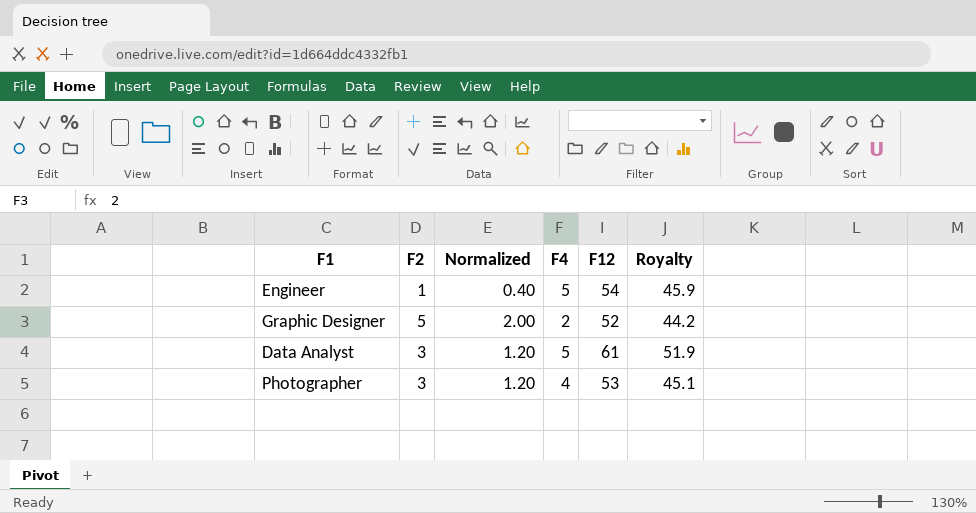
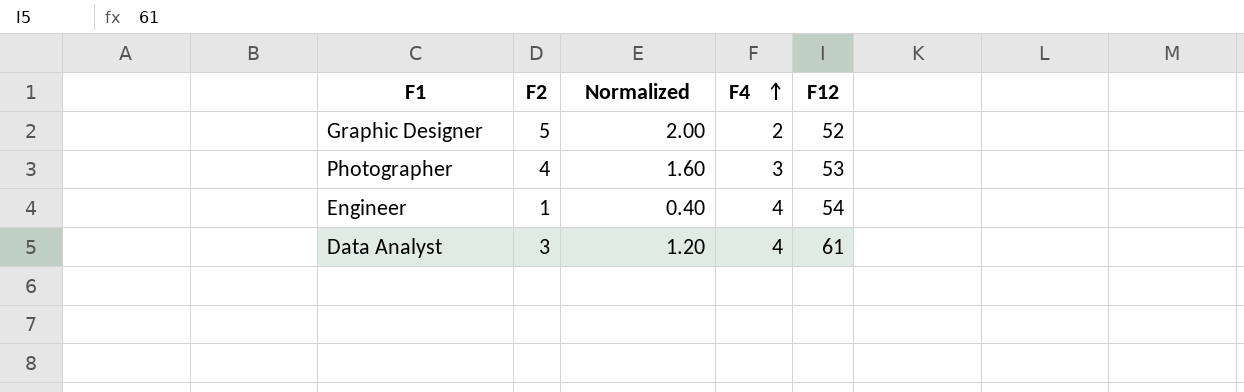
row order: none -> F4 ascending
column Royalty | formula: [F12] * 0.85 -> none
Photographer | F2: 3 -> 4
Photographer | Normalized: 1.20 -> 1.60
Photographer | F4: 4 -> 3
Engineer | F4: 5 -> 4
Data Analyst | F4: 5 -> 4

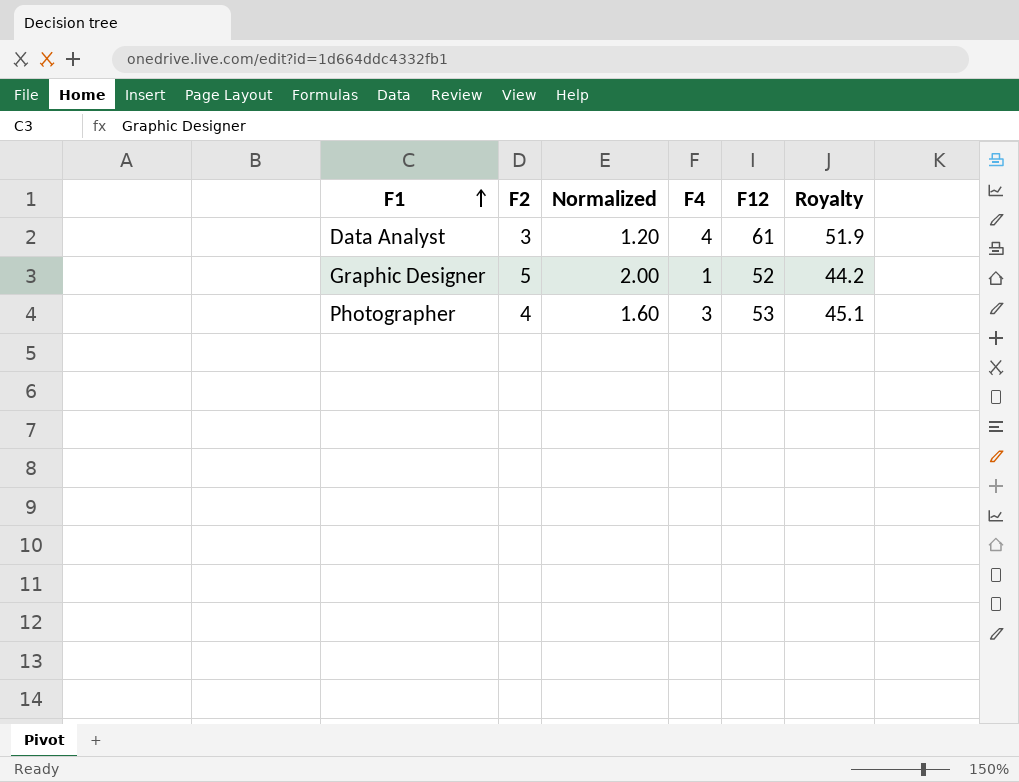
row order: F4 ascending -> F1 ascending
column Royalty | formula: none -> [F12] * 0.85
row Engineer: 1 | 0.40 | 4 | 54 -> none
Graphic Designer | F4: 2 -> 1

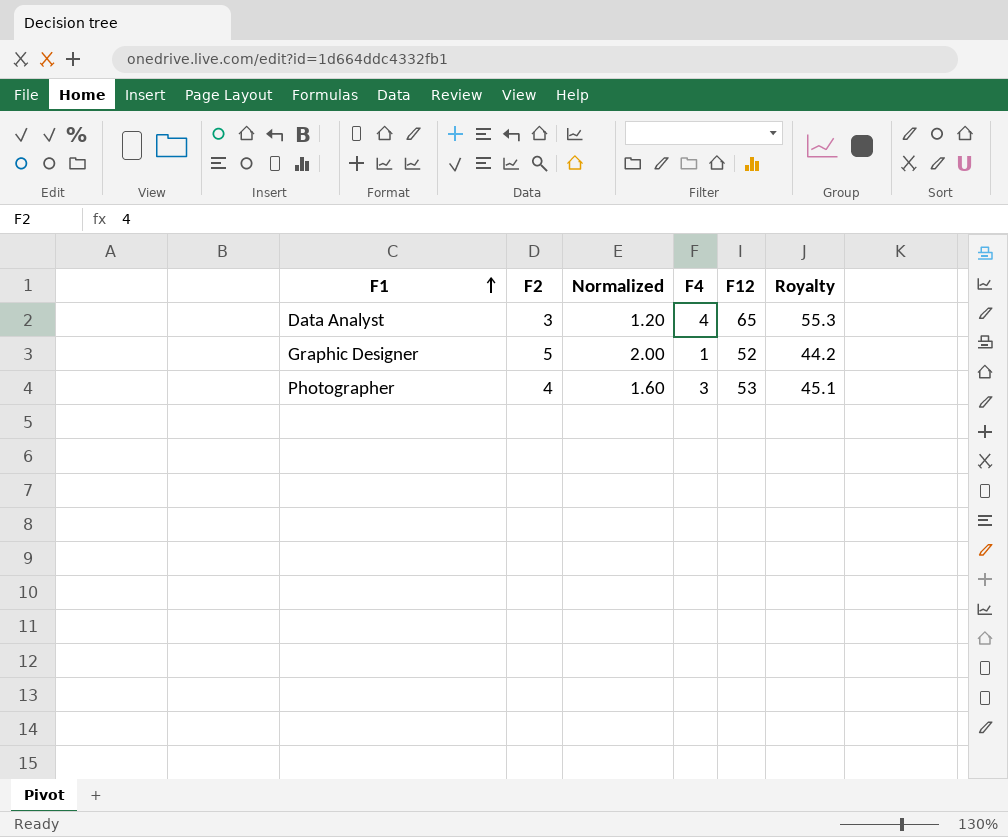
Data Analyst | F12: 61 -> 65
Data Analyst | Royalty: 51.9 -> 55.3

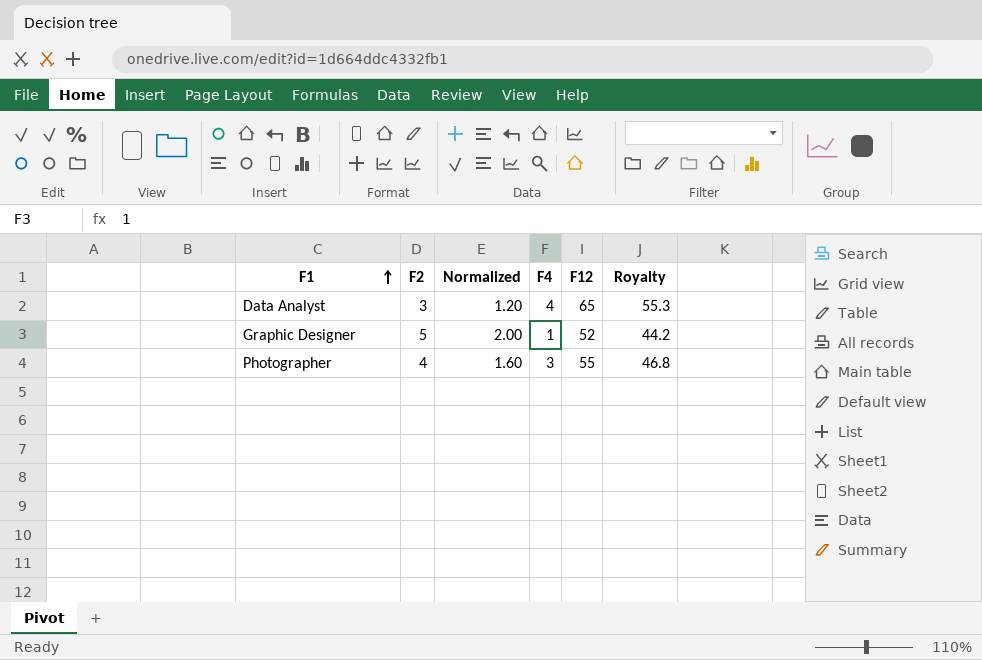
Photographer | F12: 53 -> 55
Photographer | Royalty: 45.1 -> 46.8

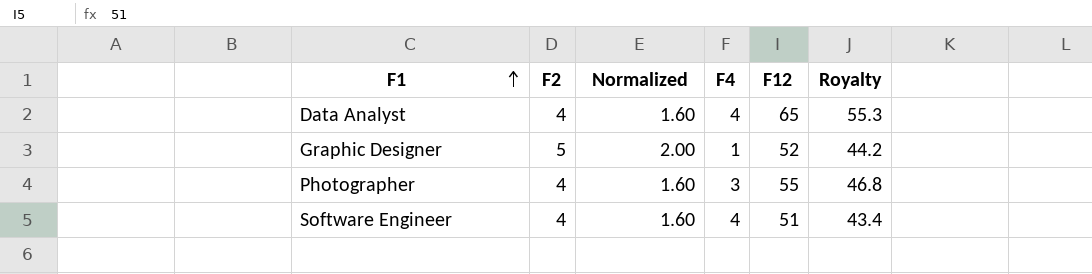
Data Analyst | F2: 3 -> 4
Data Analyst | Normalized: 1.20 -> 1.60
row Software Engineer: none -> 4 | 1.60 | 4 | 51 | 43.4

